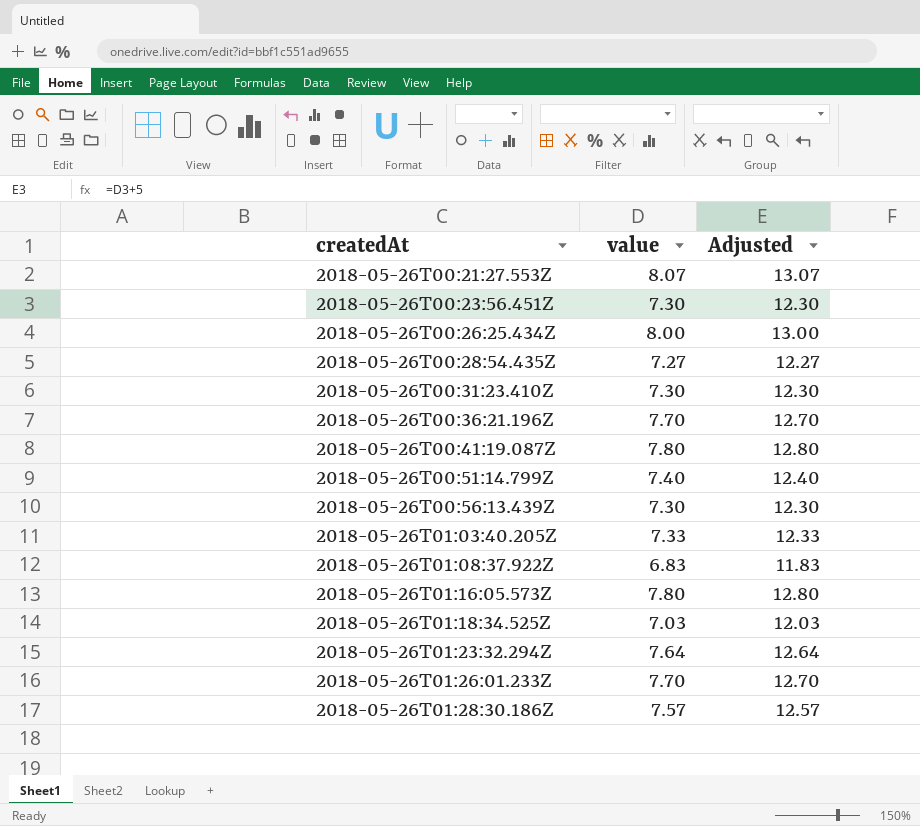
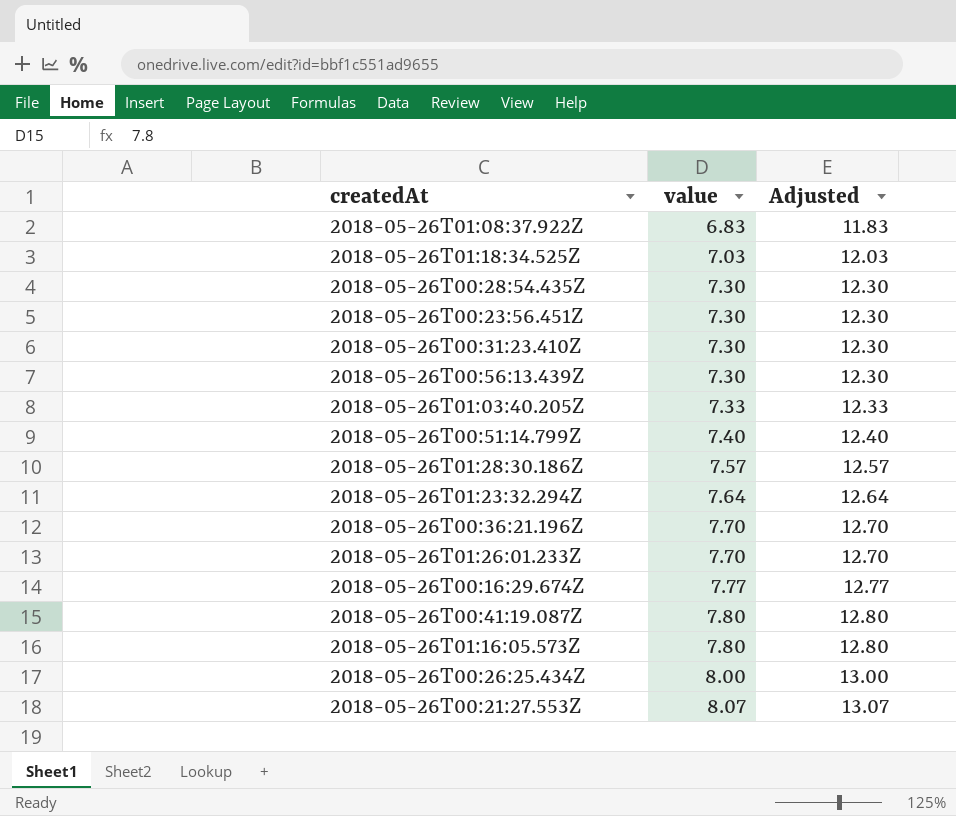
row order: createdAt ascending -> value ascending
2018-05-26T00:28:54.435Z | value: 7.27 -> 7.30
2018-05-26T00:28:54.435Z | Adjusted: 12.27 -> 12.30
row 2018-05-26T00:16:29.674Z: none -> 7.77 | 12.77

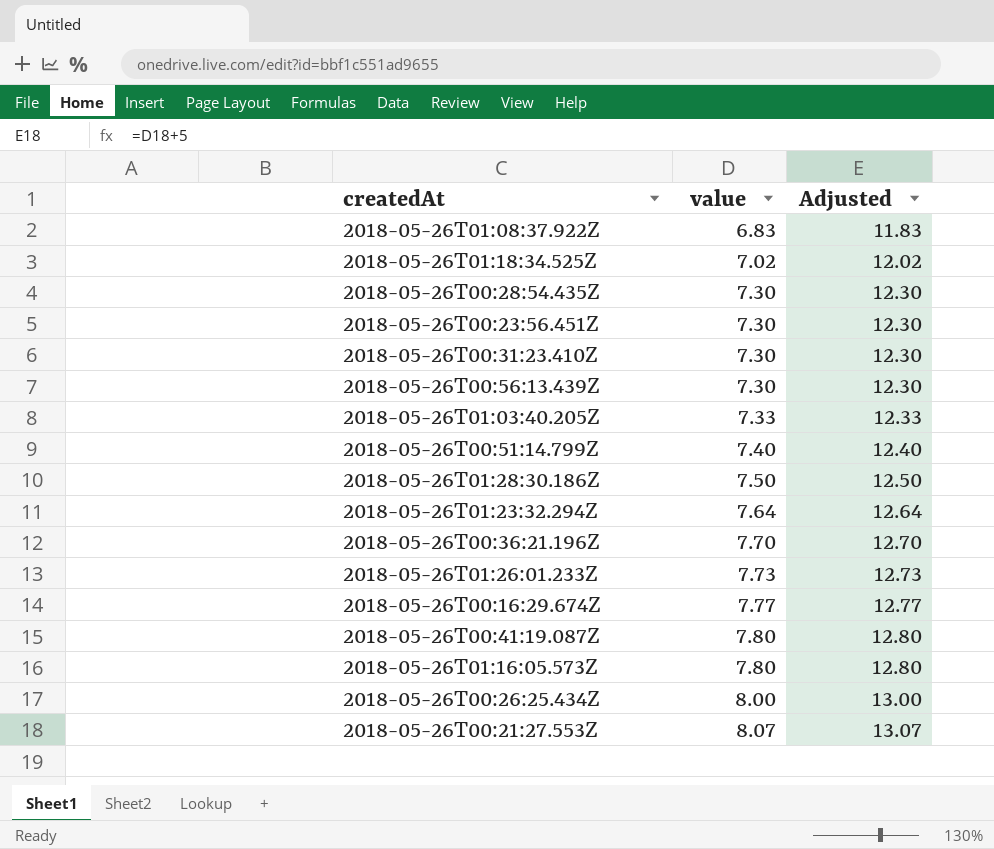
2018-05-26T01:18:34.525Z | value: 7.03 -> 7.02
2018-05-26T01:18:34.525Z | Adjusted: 12.03 -> 12.02
2018-05-26T01:28:30.186Z | value: 7.57 -> 7.50
2018-05-26T01:28:30.186Z | Adjusted: 12.57 -> 12.50
2018-05-26T01:26:01.233Z | value: 7.70 -> 7.73
2018-05-26T01:26:01.233Z | Adjusted: 12.70 -> 12.73

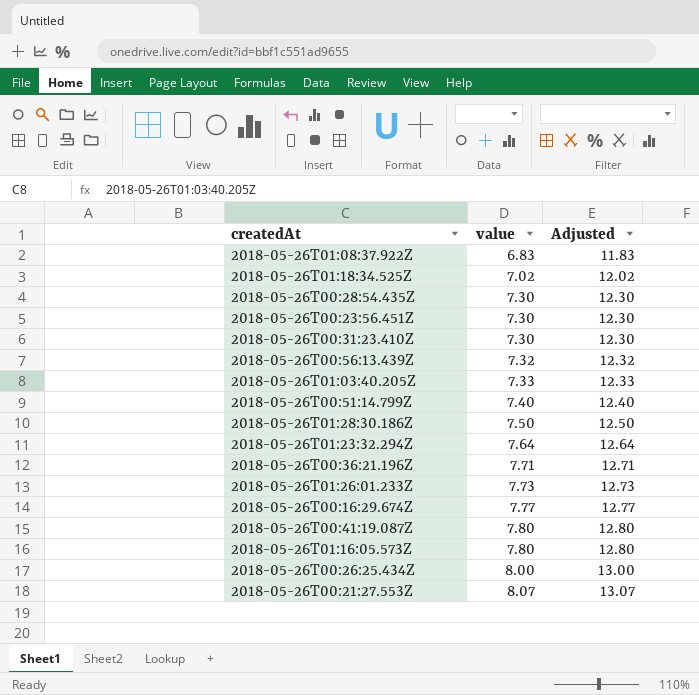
2018-05-26T00:56:13.439Z | value: 7.30 -> 7.32
2018-05-26T00:56:13.439Z | Adjusted: 12.30 -> 12.32
2018-05-26T00:36:21.196Z | value: 7.70 -> 7.71
2018-05-26T00:36:21.196Z | Adjusted: 12.70 -> 12.71

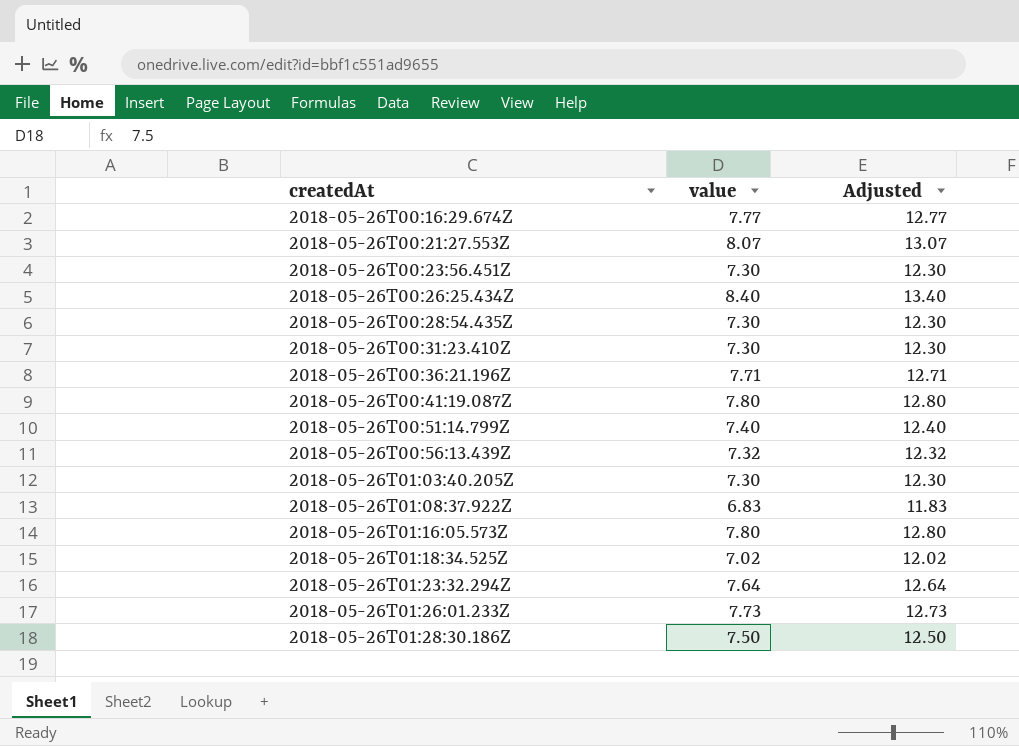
row order: value ascending -> createdAt ascending
2018-05-26T00:26:25.434Z | value: 8.00 -> 8.40
2018-05-26T00:26:25.434Z | Adjusted: 13.00 -> 13.40
2018-05-26T01:03:40.205Z | value: 7.33 -> 7.30
2018-05-26T01:03:40.205Z | Adjusted: 12.33 -> 12.30

